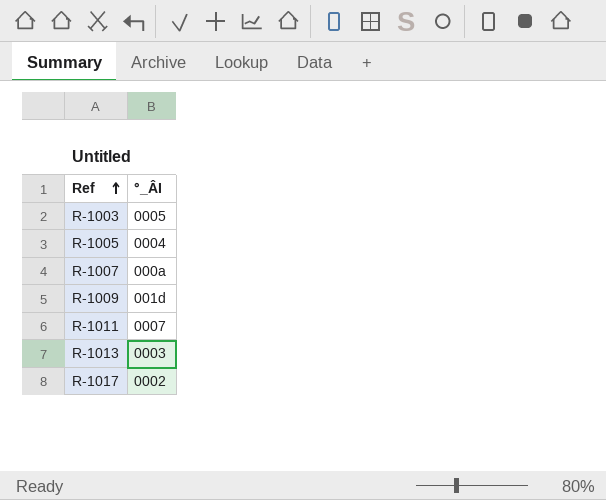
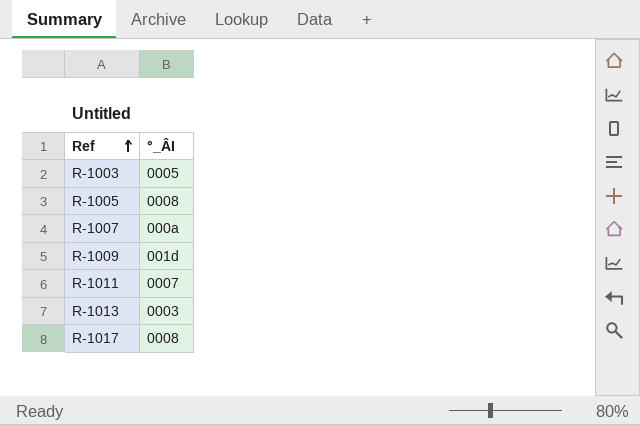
R-1005 | °_ÂI: 0004 -> 0008
R-1017 | °_ÂI: 0002 -> 0008

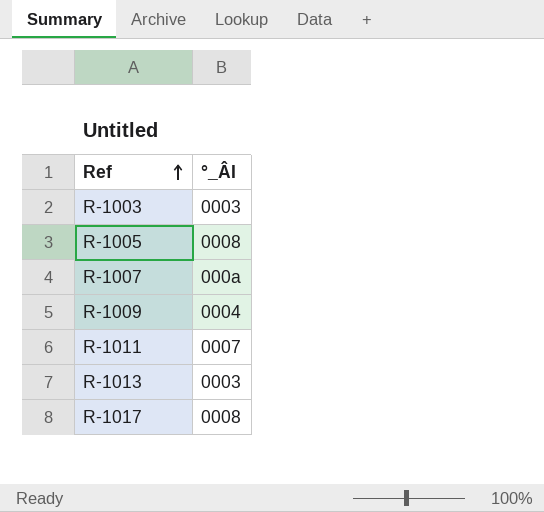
R-1003 | °_ÂI: 0005 -> 0003
R-1009 | °_ÂI: 001d -> 0004

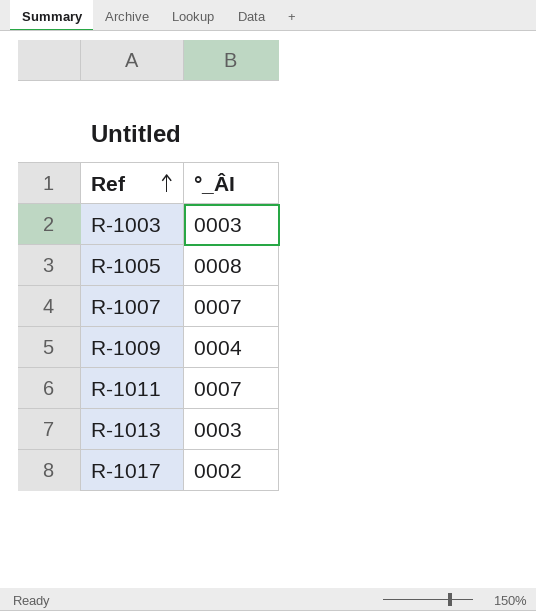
R-1007 | °_ÂI: 000a -> 0007
R-1017 | °_ÂI: 0008 -> 0002

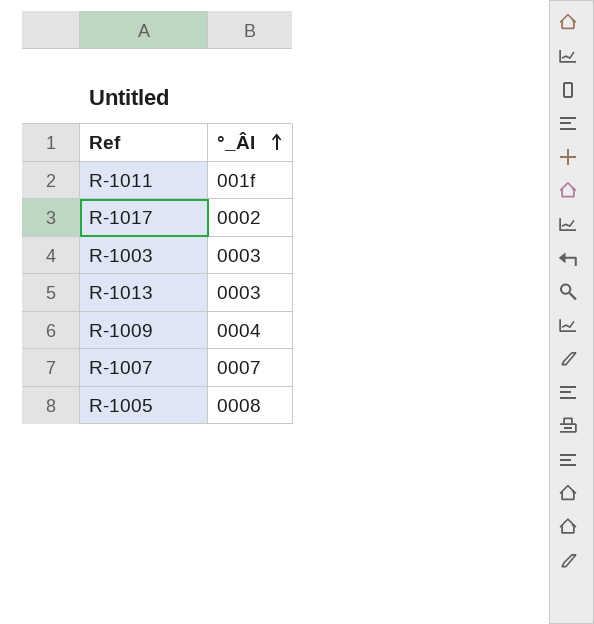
row order: Ref ascending -> °_ÂI ascending
R-1011 | °_ÂI: 0007 -> 001f

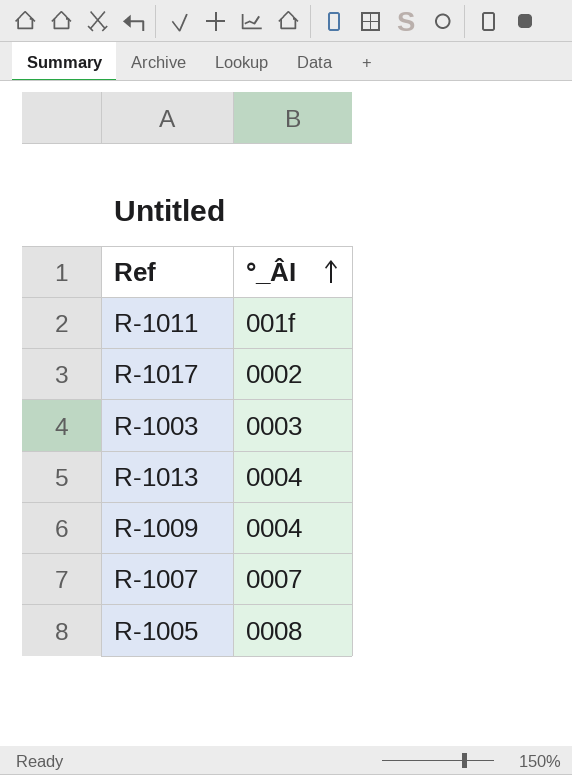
R-1013 | °_ÂI: 0003 -> 0004

